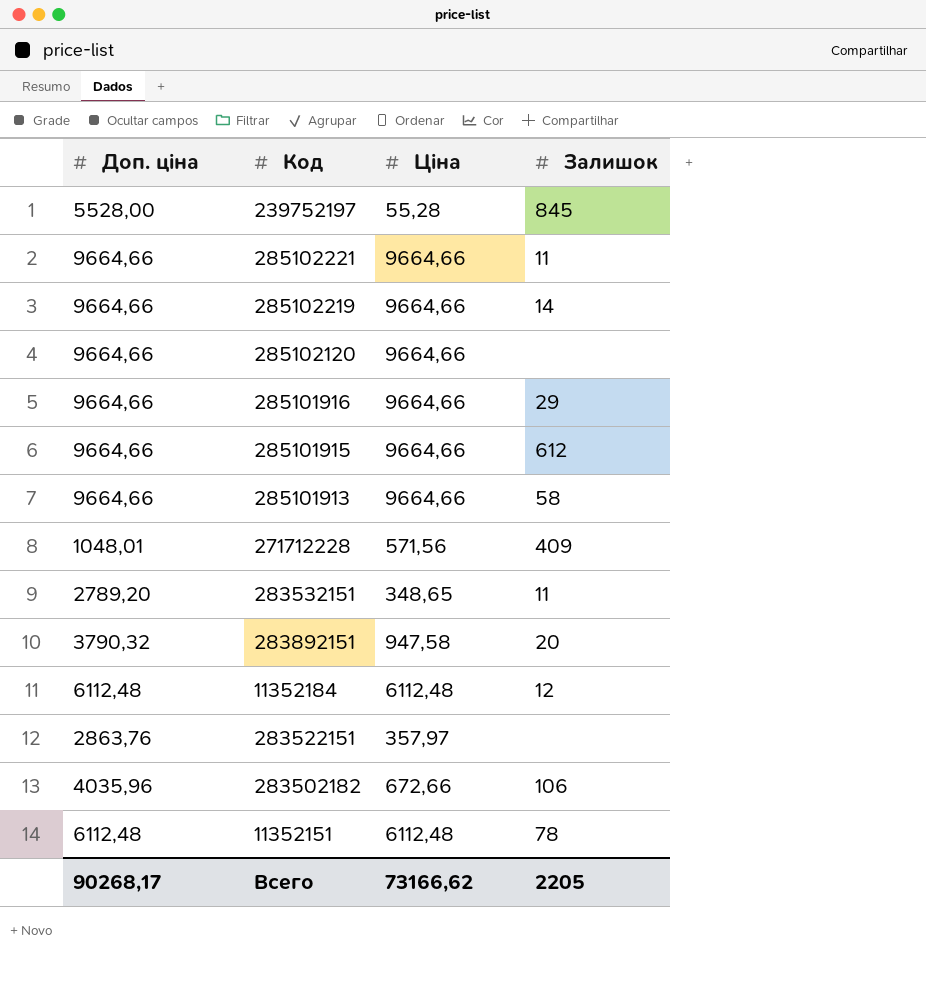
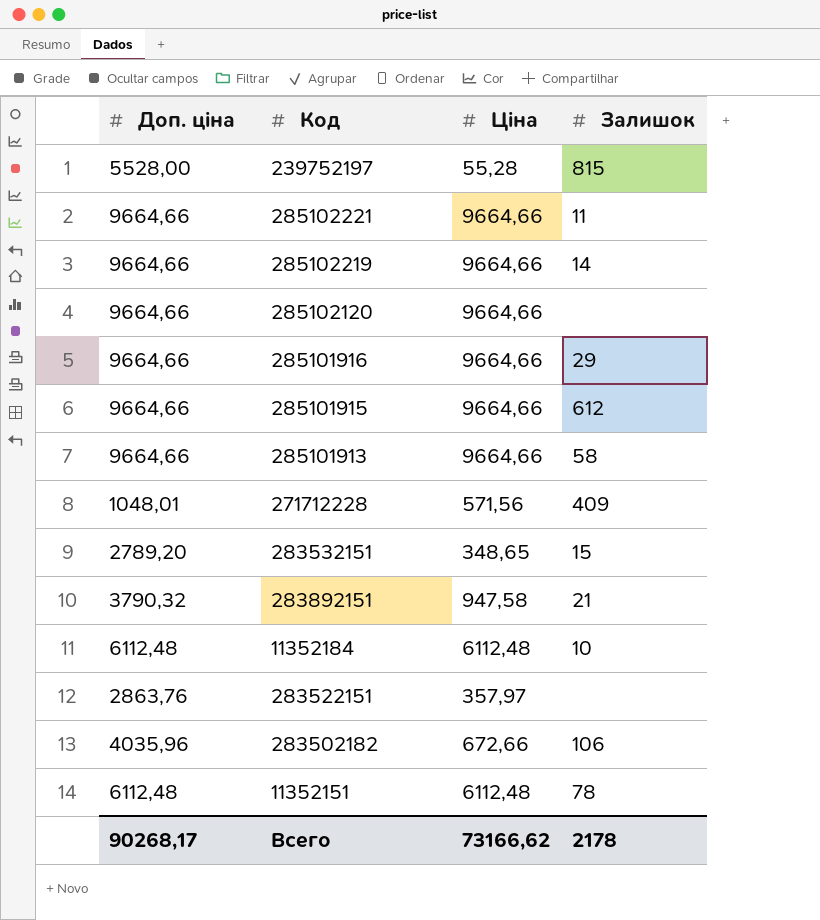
239752197 | Залишок: 845 -> 815
283532151 | Залишок: 11 -> 15
283892151 | Залишок: 20 -> 21
11352184 | Залишок: 12 -> 10
Всего | Залишок: 2205 -> 2178

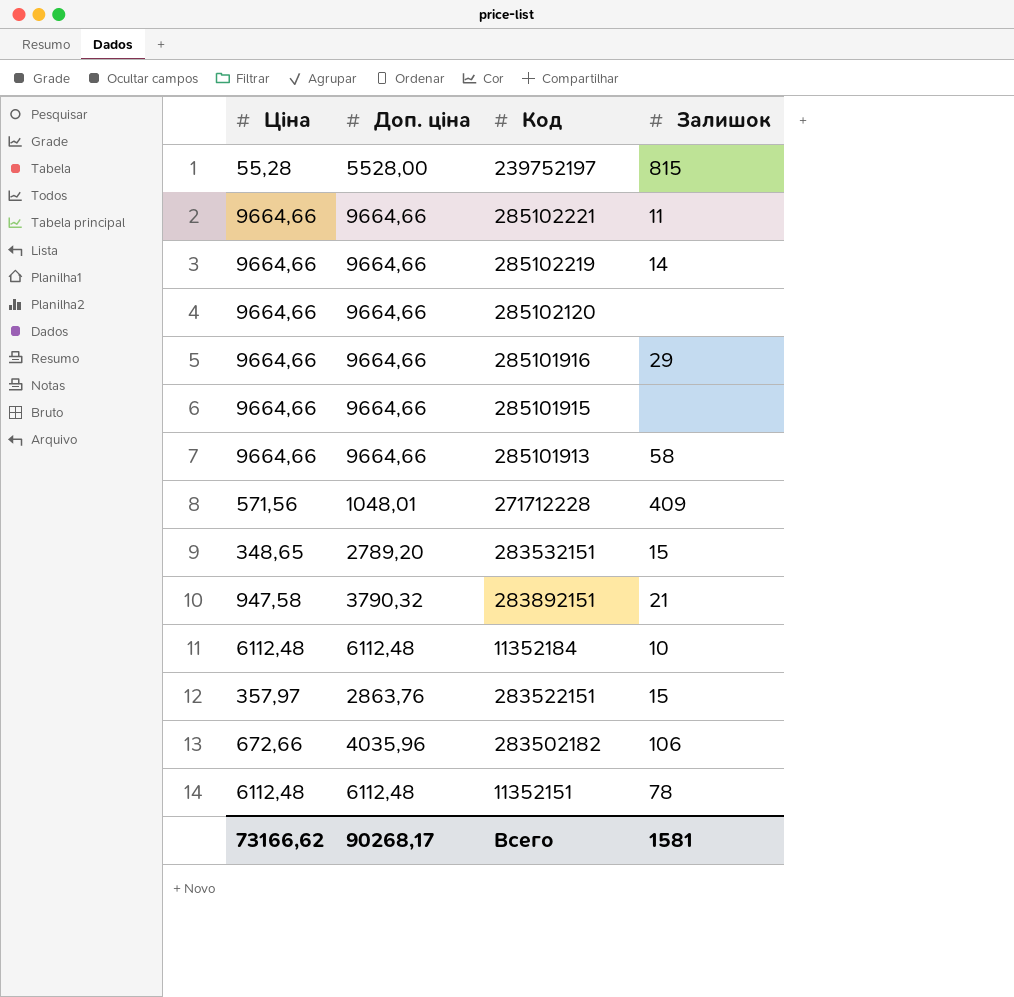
column Ціна | position: 3 -> 1
285101915 | Залишок: 612 -> none
283522151 | Залишок: none -> 15
Всего | Залишок: 2178 -> 1581

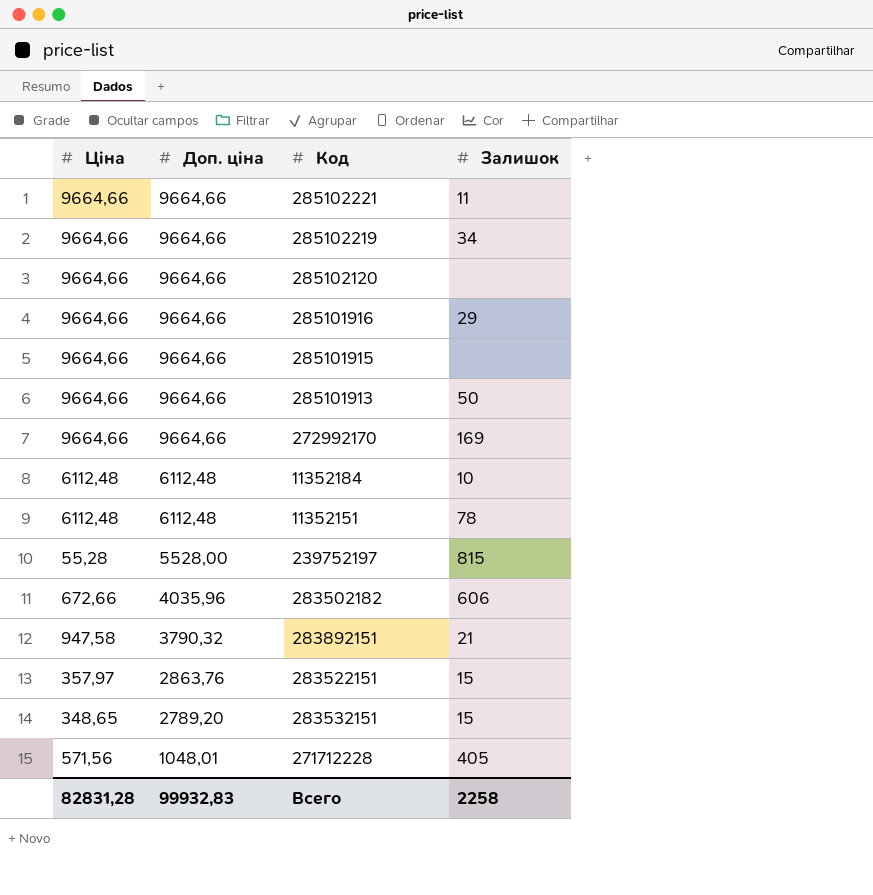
row order: none -> Доп. ціна descending
285102219 | Залишок: 14 -> 34
285101913 | Залишок: 58 -> 50
row 272992170: none -> 9664,66 | 9664,66 | 169
283502182 | Залишок: 106 -> 606
271712228 | Залишок: 409 -> 405
Всего | Ціна: 73166,62 -> 82831,28
Всего | Доп. ціна: 90268,17 -> 99932,83
Всего | Залишок: 1581 -> 2258

